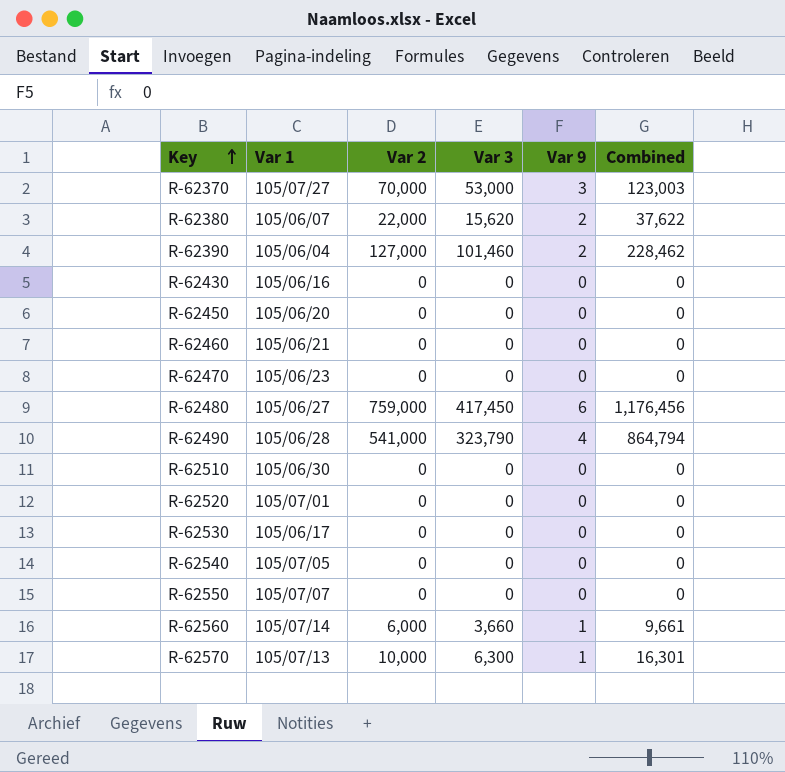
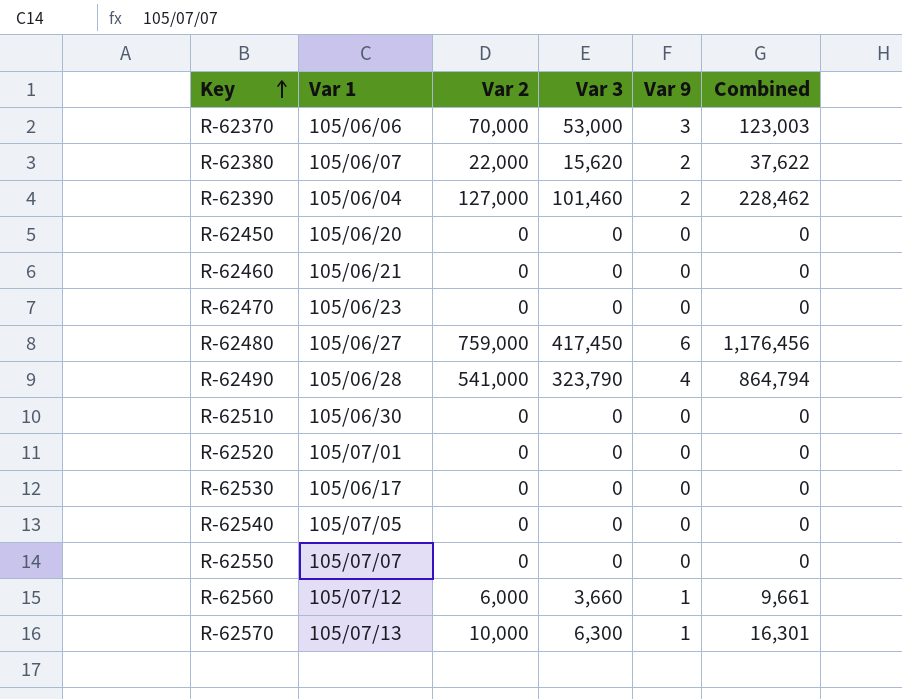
row R-62430: 105/06/16 | 0 | 0 | 0 | 0 -> none
R-62370 | Var 1: 105/07/27 -> 105/06/06
R-62560 | Var 1: 105/07/14 -> 105/07/12

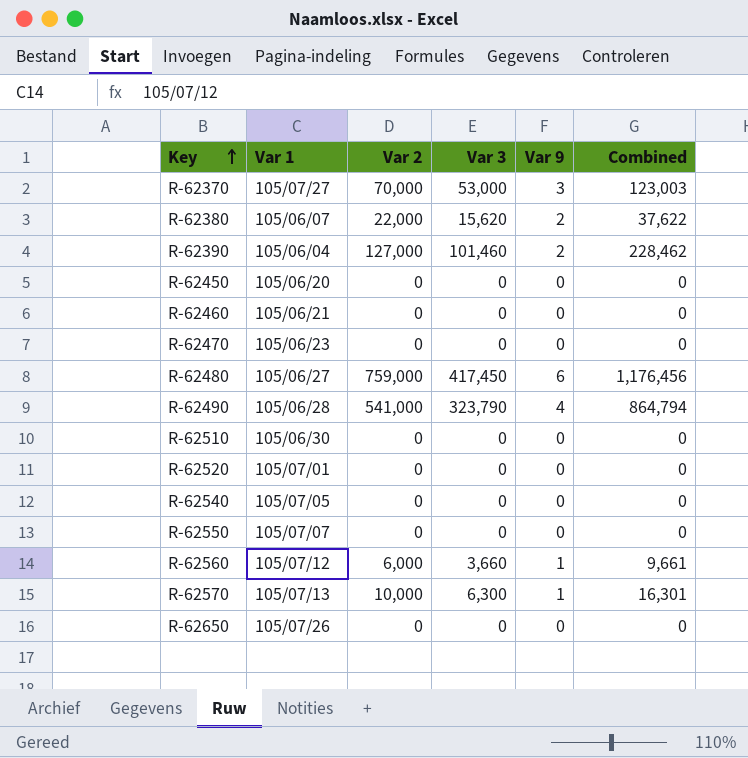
row R-62530: 105/06/17 | 0 | 0 | 0 | 0 -> none
R-62370 | Var 1: 105/06/06 -> 105/07/27
row R-62650: none -> 105/07/26 | 0 | 0 | 0 | 0

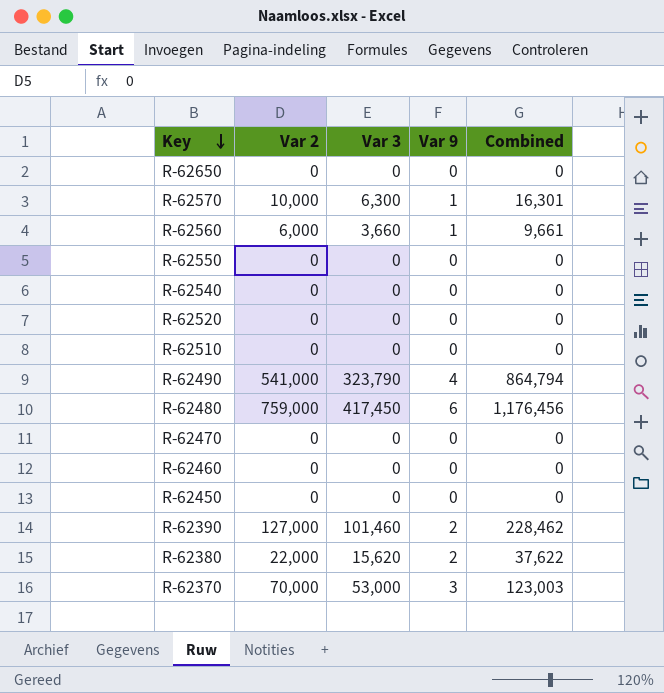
row order: Key ascending -> Key descending
column Var 1 | position: 2 -> none

